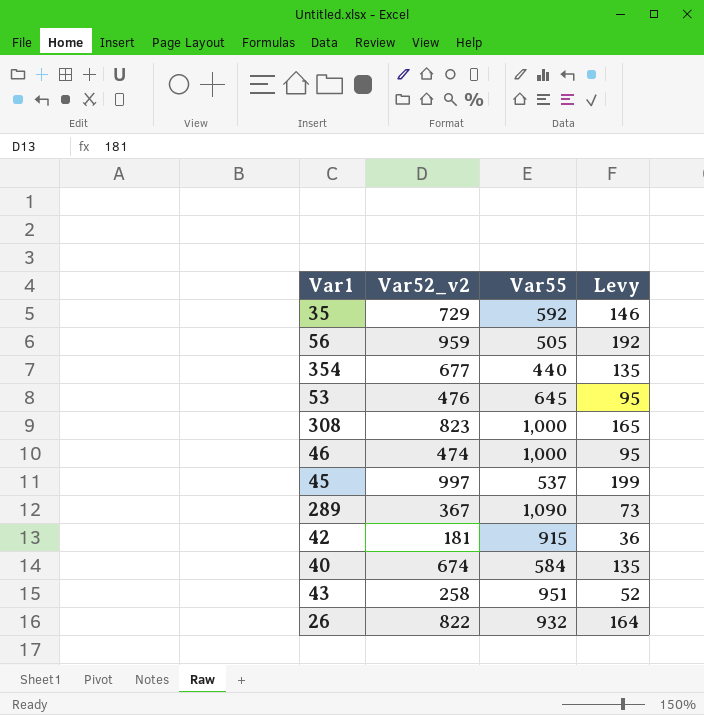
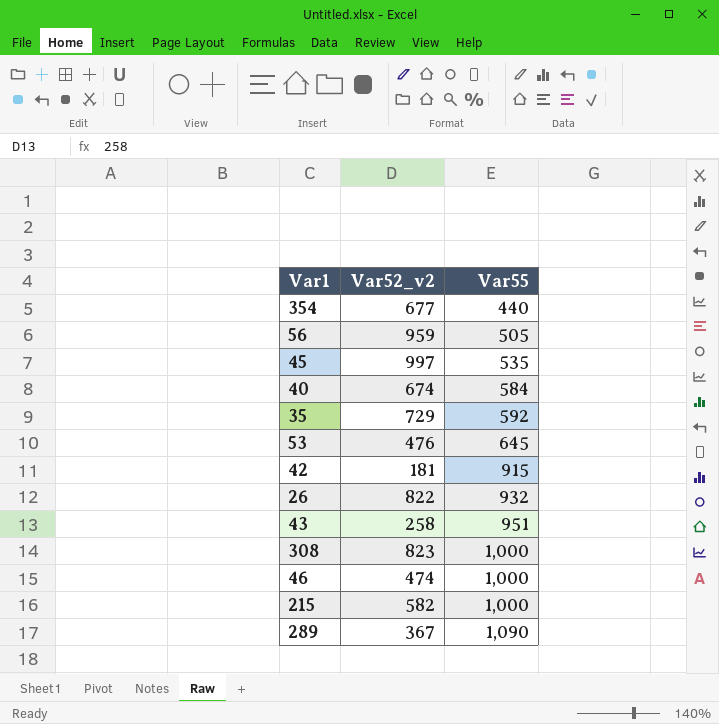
row order: none -> Var55 ascending
column Levy | formula: [Var52_v2] * 0.2 -> none
45 | Var55: 537 -> 535
row 215: none -> 582 | 1,000

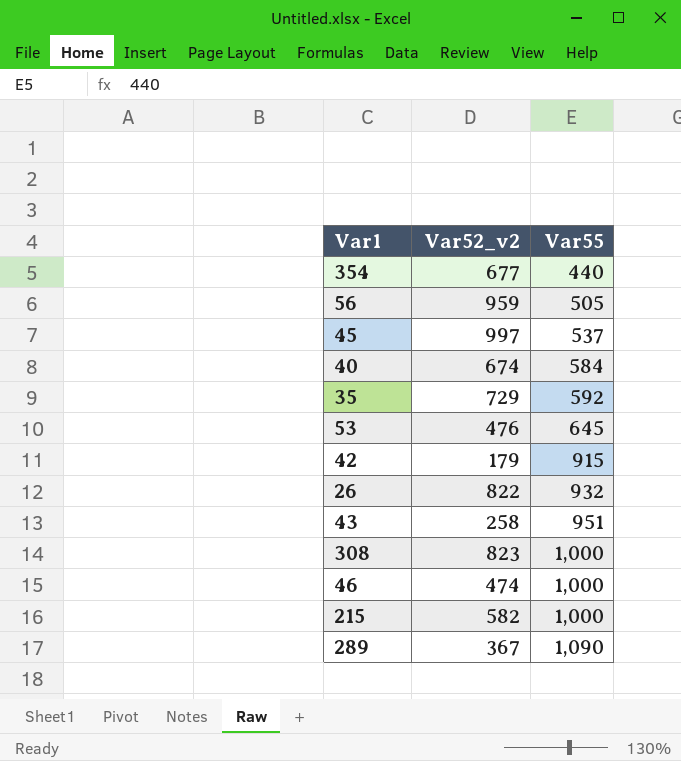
45 | Var55: 535 -> 537
42 | Var52_v2: 181 -> 179

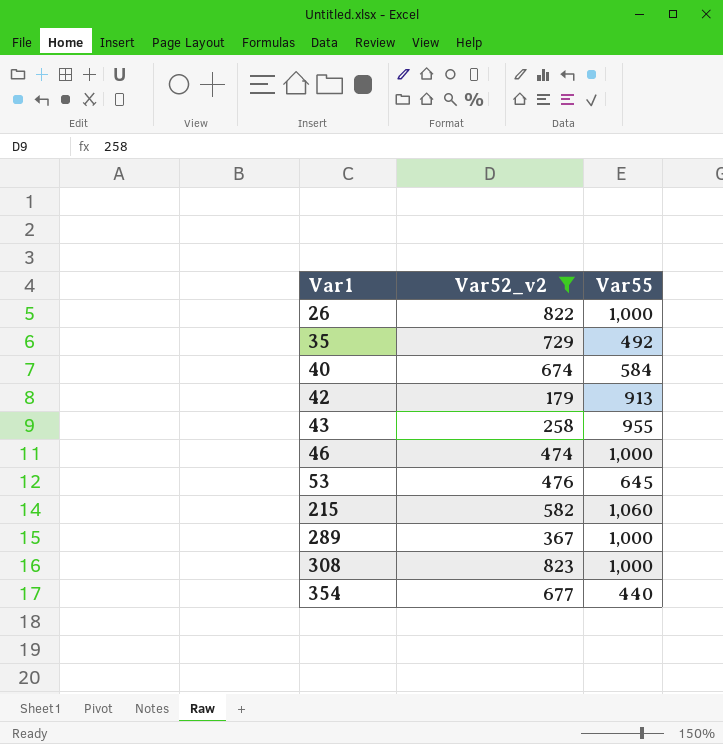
filter: none -> Var52_v2 <= 823
row order: Var55 ascending -> Var1 ascending
26 | Var55: 932 -> 1,000
35 | Var55: 592 -> 492
42 | Var55: 915 -> 913
43 | Var55: 951 -> 955
215 | Var55: 1,000 -> 1,060
289 | Var55: 1,090 -> 1,000

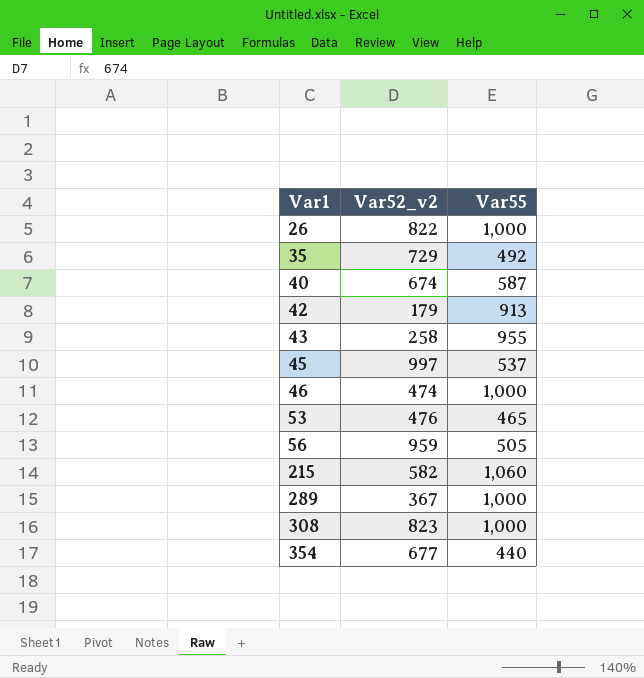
filter: Var52_v2 <= 823 -> none
40 | Var55: 584 -> 587
53 | Var55: 645 -> 465

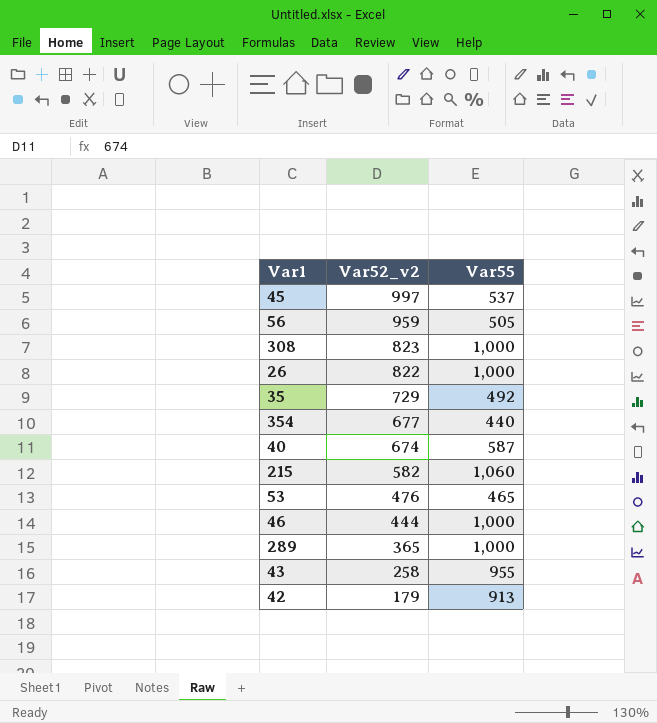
row order: Var1 ascending -> Var52_v2 descending
46 | Var52_v2: 474 -> 444
289 | Var52_v2: 367 -> 365

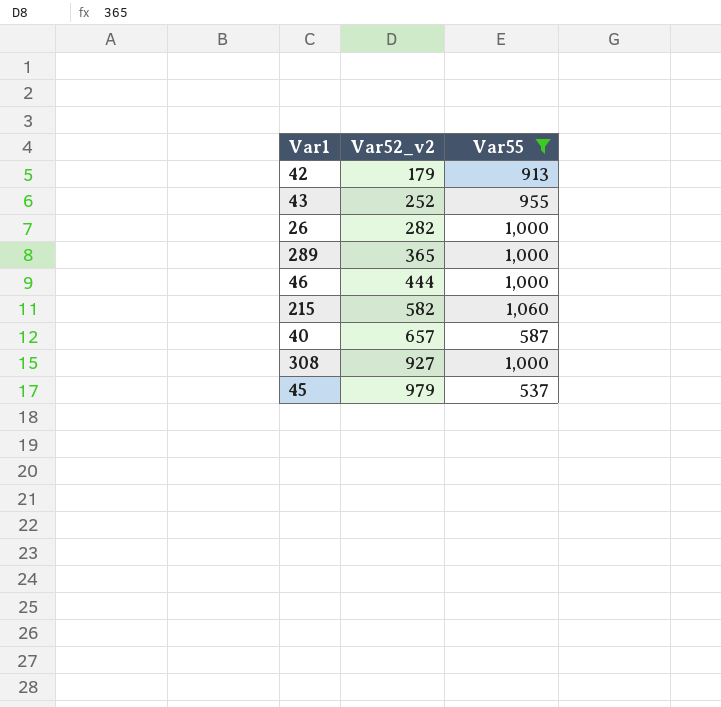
filter: none -> Var55 >= 537
row order: Var52_v2 descending -> Var52_v2 ascending
43 | Var52_v2: 258 -> 252
26 | Var52_v2: 822 -> 282
40 | Var52_v2: 674 -> 657
308 | Var52_v2: 823 -> 927
45 | Var52_v2: 997 -> 979

